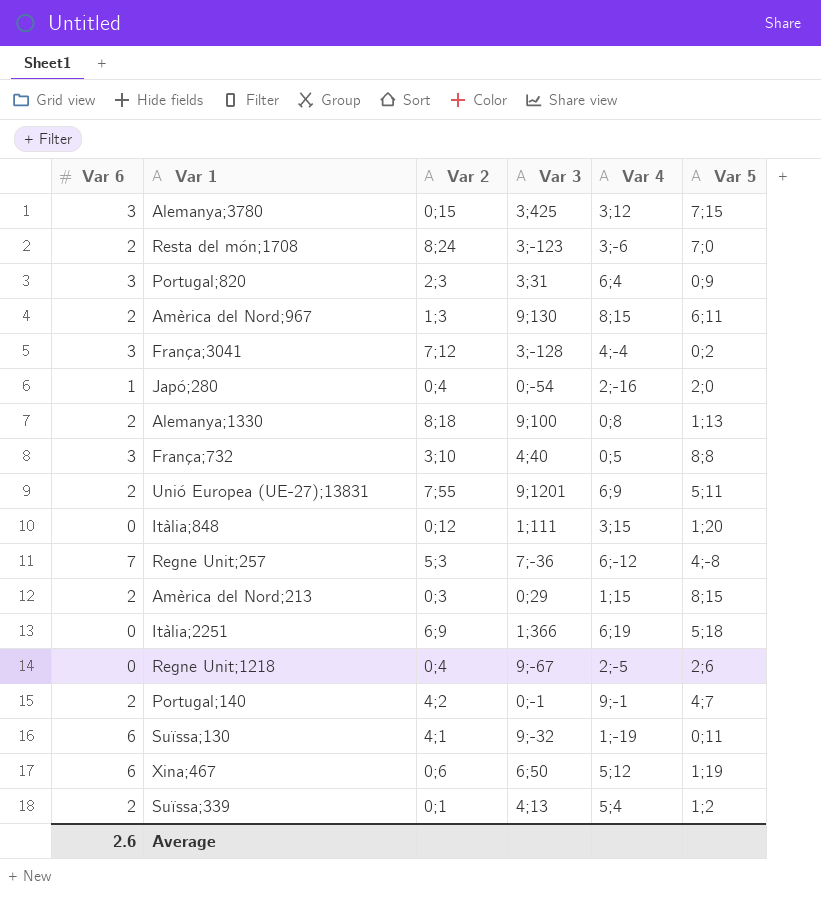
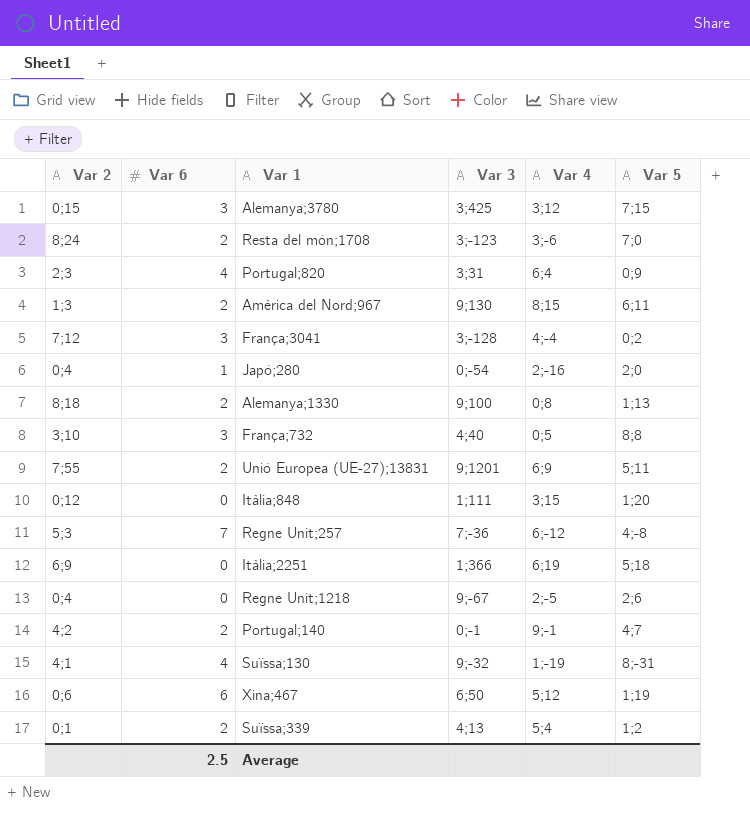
column Var 2 | position: 3 -> 1
row Amèrica del Nord;213: 2 | 0;3 | 0;29 | 1;15 | 8;15 -> none
Portugal;820 | Var 6: 3 -> 4
Suïssa;130 | Var 6: 6 -> 4
Suïssa;130 | Var 5: 0;11 -> 8;-31
Average | Var 6: 2.6 -> 2.5

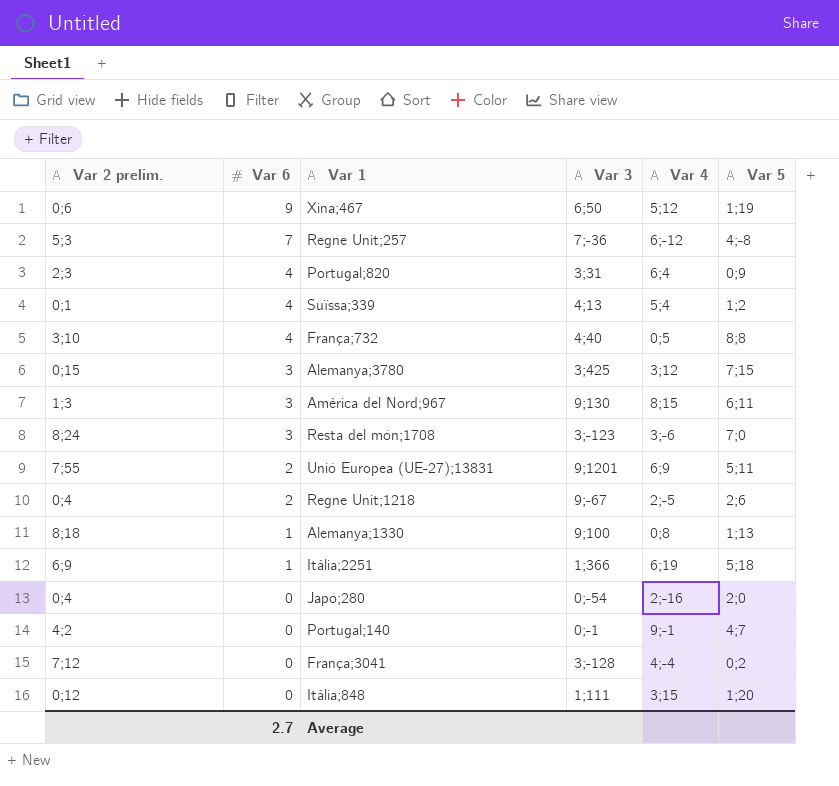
row order: none -> Var 6 descending
column name: Var 2 -> Var 2 prelim.
row Suïssa;130: 4;1 | 4 | 9;-32 | 1;-19 | 8;-31 -> none
Xina;467 | Var 6: 6 -> 9
Suïssa;339 | Var 6: 2 -> 4
França;732 | Var 6: 3 -> 4
Amèrica del Nord;967 | Var 6: 2 -> 3
Resta del món;1708 | Var 6: 2 -> 3
Regne Unit;1218 | Var 6: 0 -> 2
Alemanya;1330 | Var 6: 2 -> 1
Itàlia;2251 | Var 6: 0 -> 1
Japó;280 | Var 6: 1 -> 0
Portugal;140 | Var 6: 2 -> 0
França;3041 | Var 6: 3 -> 0
Average | Var 6: 2.5 -> 2.7

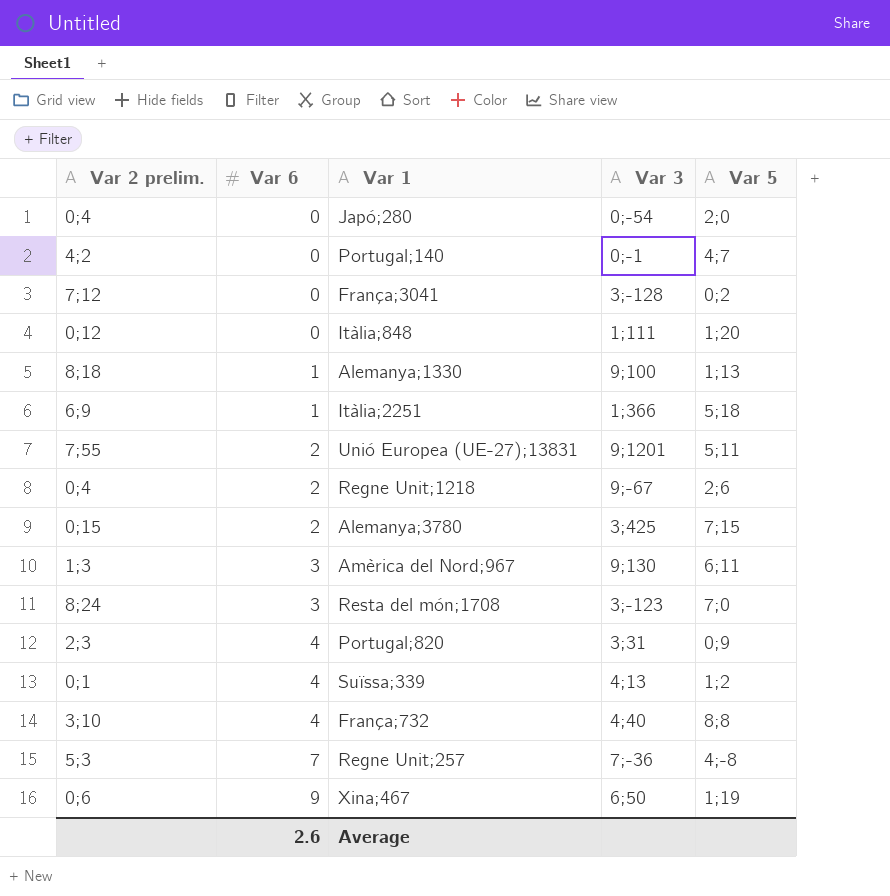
row order: Var 6 descending -> Var 6 ascending
column Var 4 | position: 5 -> none
Alemanya;3780 | Var 6: 3 -> 2
Average | Var 6: 2.7 -> 2.6

